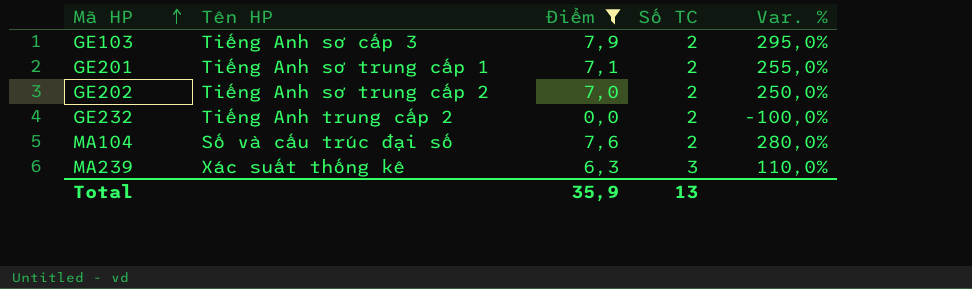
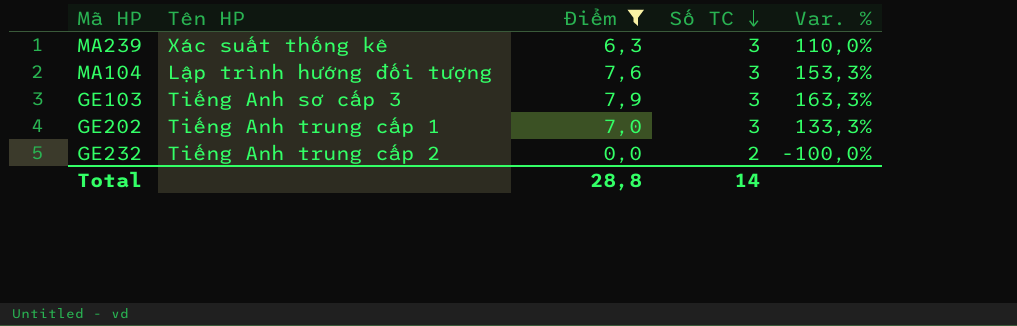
row order: Mã HP ascending -> Số TC descending
row GE201: Tiếng Anh sơ trung cấp 1 | 7,1 | 2 | 255,0% -> none
MA104 | Tên HP: Số và cấu trúc đại số -> Lập trình hướng đối tượng
MA104 | Số TC: 2 -> 3
MA104 | Var. %: 280,0% -> 153,3%
GE103 | Số TC: 2 -> 3
GE103 | Var. %: 295,0% -> 163,3%
GE202 | Tên HP: Tiếng Anh sơ trung cấp 2 -> Tiếng Anh trung cấp 1
GE202 | Số TC: 2 -> 3
GE202 | Var. %: 250,0% -> 133,3%
Total | Điểm: 35,9 -> 28,8
Total | Số TC: 13 -> 14

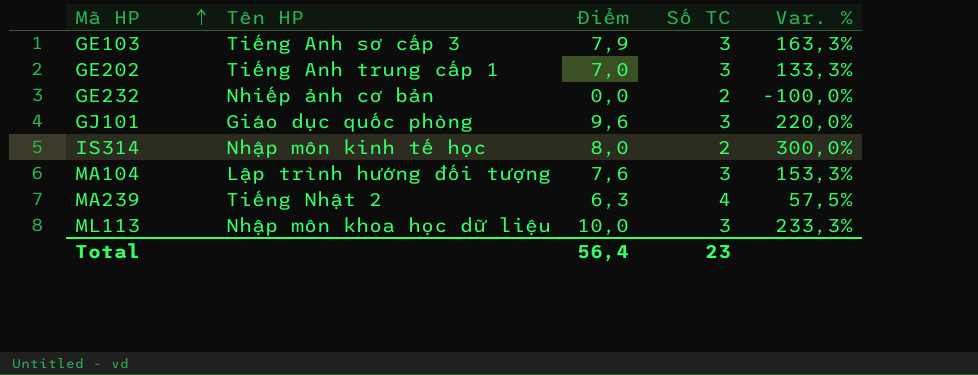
filter: Điểm <= 7,9 -> none
row order: Số TC descending -> Mã HP ascending
GE232 | Tên HP: Tiếng Anh trung cấp 2 -> Nhiếp ảnh cơ bản
MA239 | Tên HP: Xác suất thống kê -> Tiếng Nhật 2
MA239 | Số TC: 3 -> 4
MA239 | Var. %: 110,0% -> 57,5%
Total | Điểm: 28,8 -> 56,4
Total | Số TC: 14 -> 23

